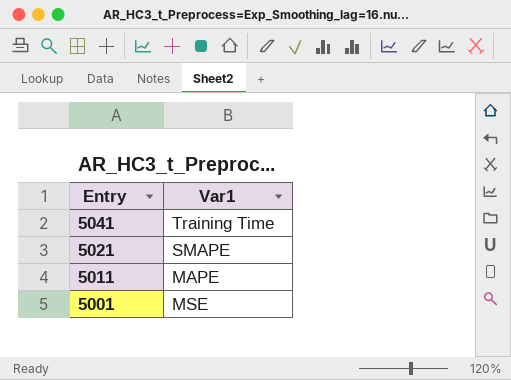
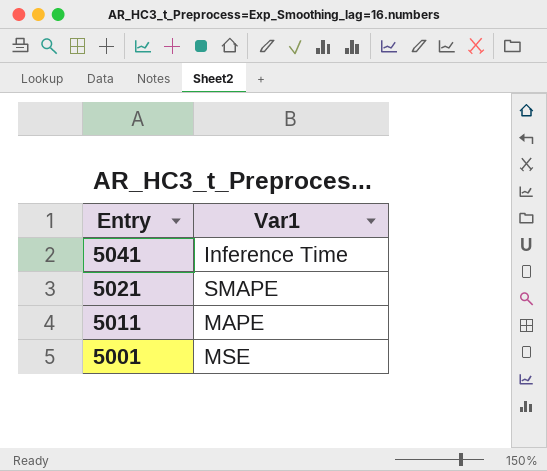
5041 | Var1: Training Time -> Inference Time

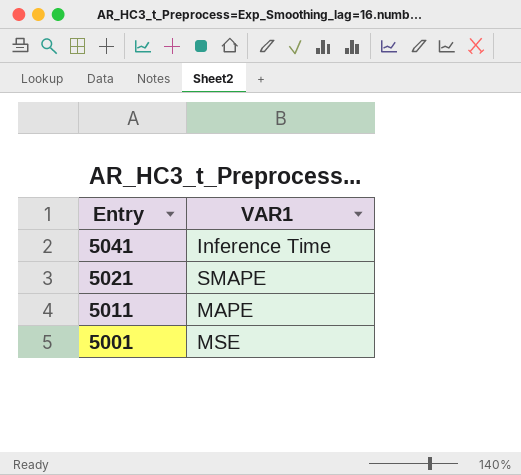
column name: Var1 -> VAR1

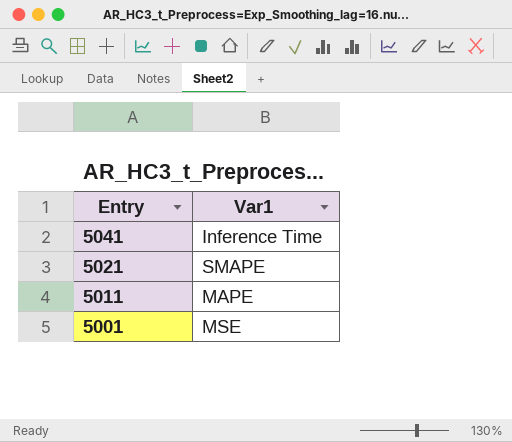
column name: VAR1 -> Var1

